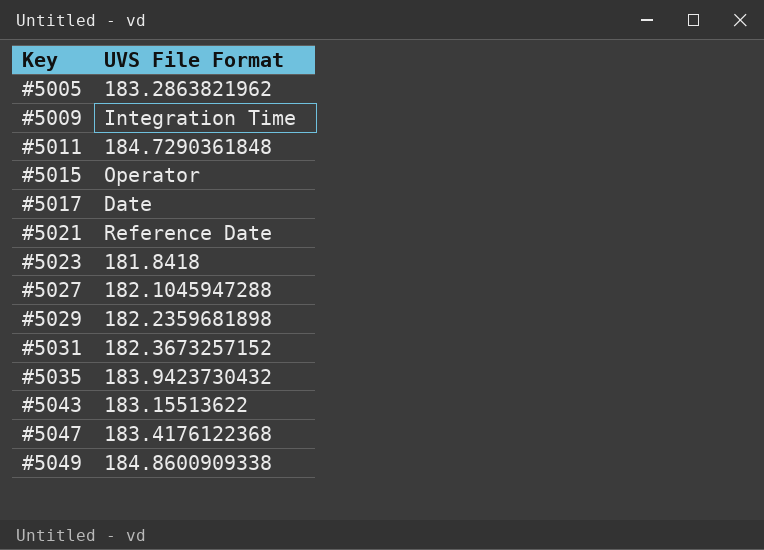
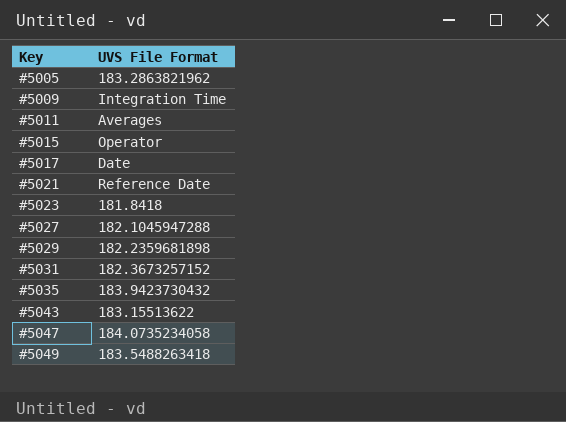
#5011 | UVS File Format: 184.7290361848 -> Averages
#5047 | UVS File Format: 183.4176122368 -> 184.0735234058
#5049 | UVS File Format: 184.8600909338 -> 183.5488263418

